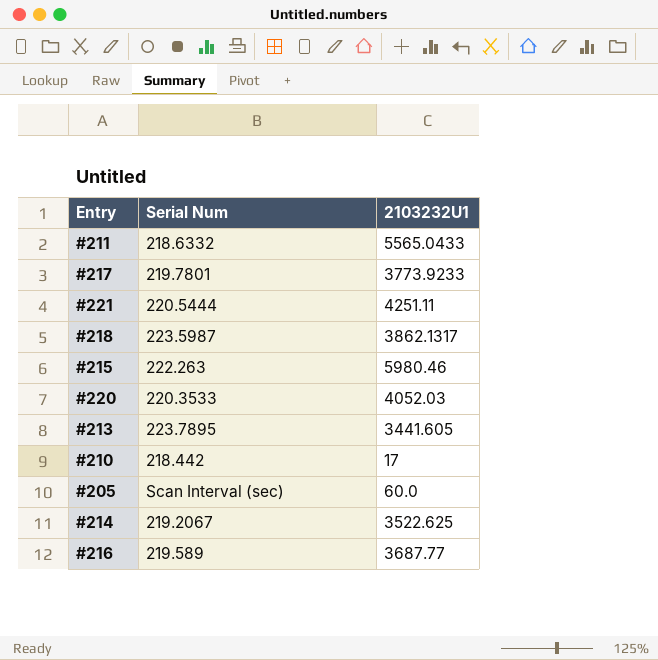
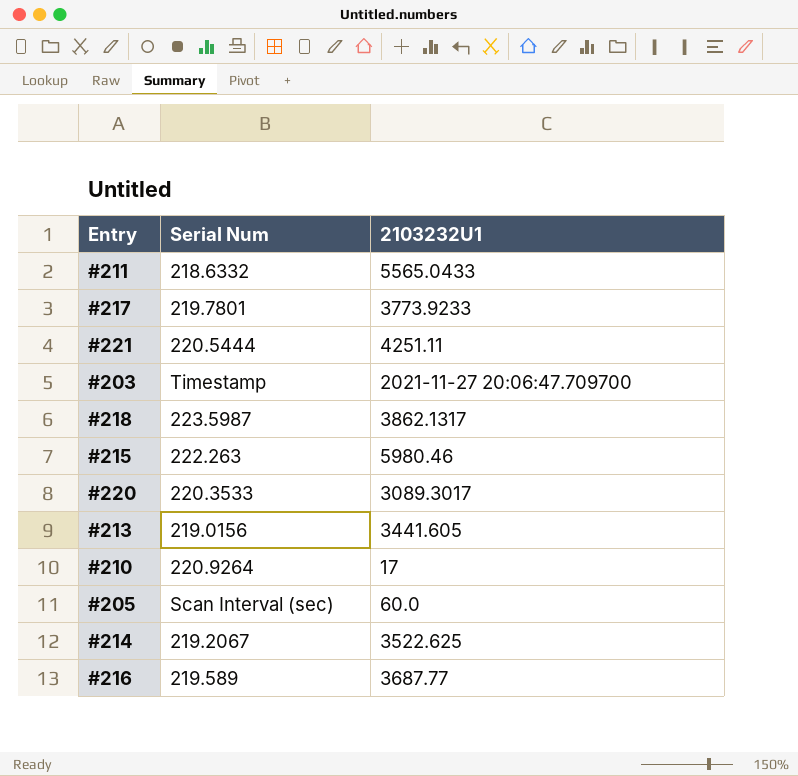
row #203: none -> Timestamp | 2021-11-27 20:06:47.709700
#220 | 2103232U1: 4052.03 -> 3089.3017
#213 | Serial Num: 223.7895 -> 219.0156
#210 | Serial Num: 218.442 -> 220.9264

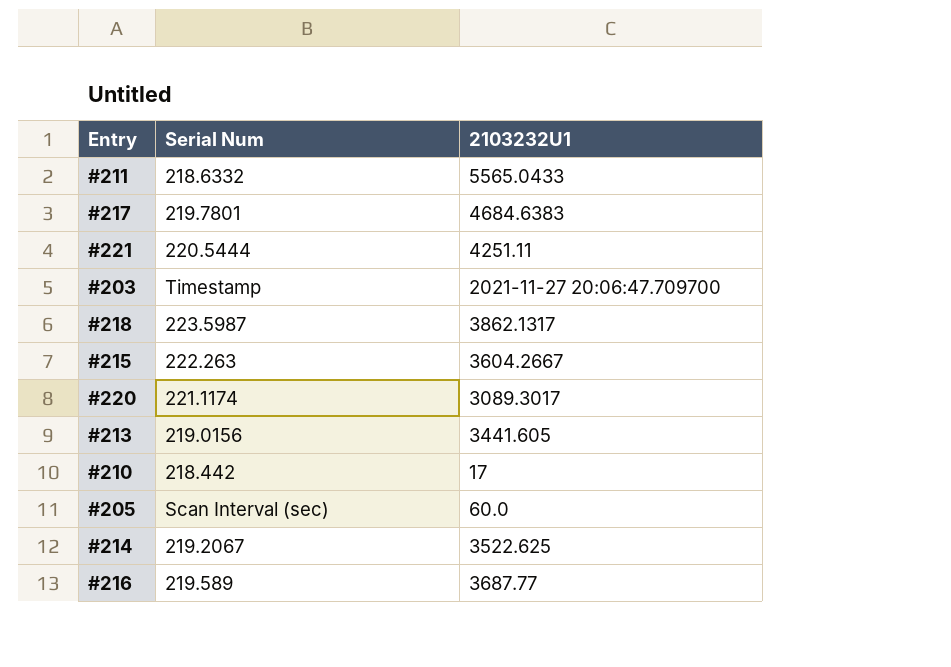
#217 | 2103232U1: 3773.9233 -> 4684.6383
#215 | 2103232U1: 5980.46 -> 3604.2667
#220 | Serial Num: 220.3533 -> 221.1174
#210 | Serial Num: 220.9264 -> 218.442

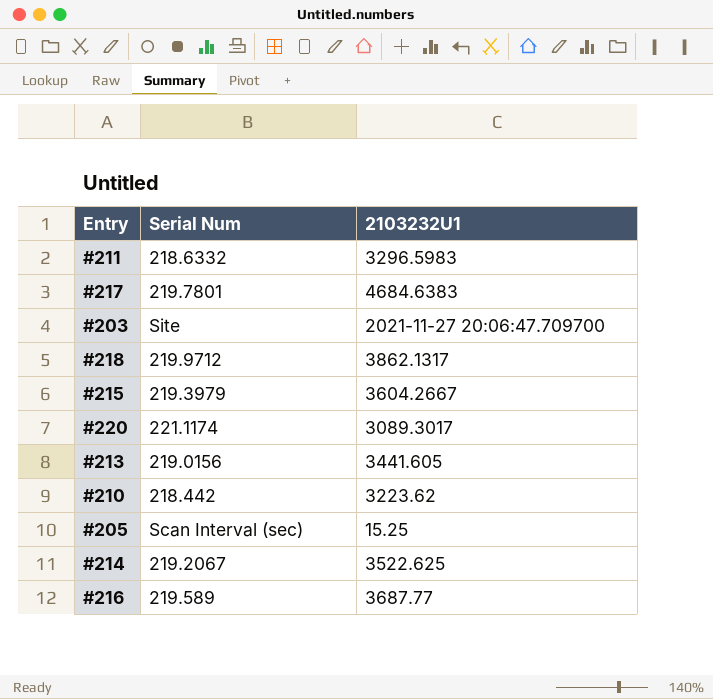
row #221: 220.5444 | 4251.11 -> none
#211 | 2103232U1: 5565.0433 -> 3296.5983
#203 | Serial Num: Timestamp -> Site
#218 | Serial Num: 223.5987 -> 219.9712
#215 | Serial Num: 222.263 -> 219.3979
#210 | 2103232U1: 17 -> 3223.62
#205 | 2103232U1: 60.0 -> 15.25

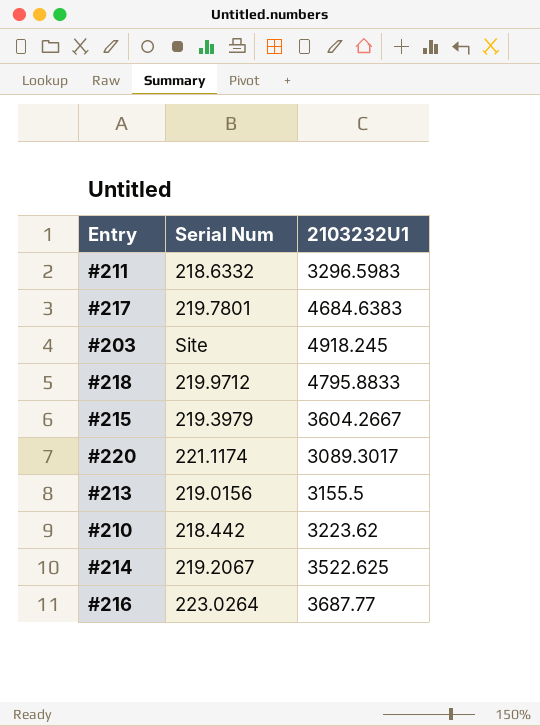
row #205: Scan Interval (sec) | 15.25 -> none
#203 | 2103232U1: 2021-11-27 20:06:47.709700 -> 4918.245
#218 | 2103232U1: 3862.1317 -> 4795.8833
#213 | 2103232U1: 3441.605 -> 3155.5
#216 | Serial Num: 219.589 -> 223.0264

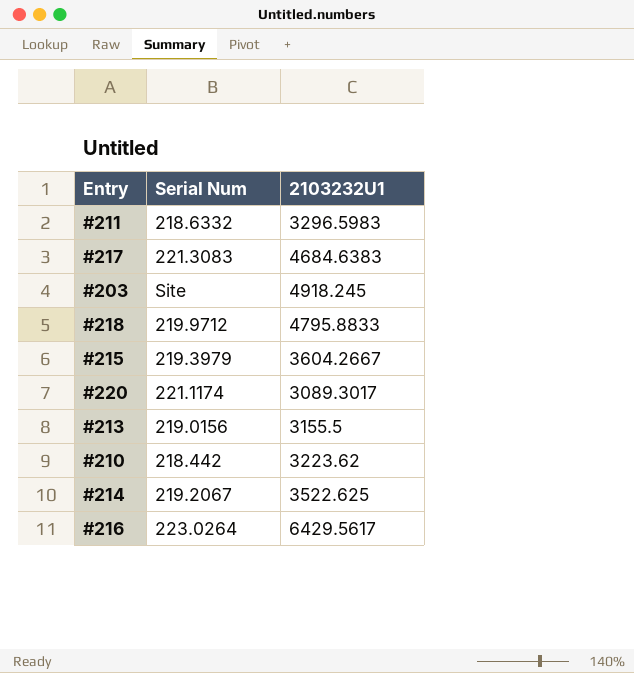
#217 | Serial Num: 219.7801 -> 221.3083
#216 | 2103232U1: 3687.77 -> 6429.5617

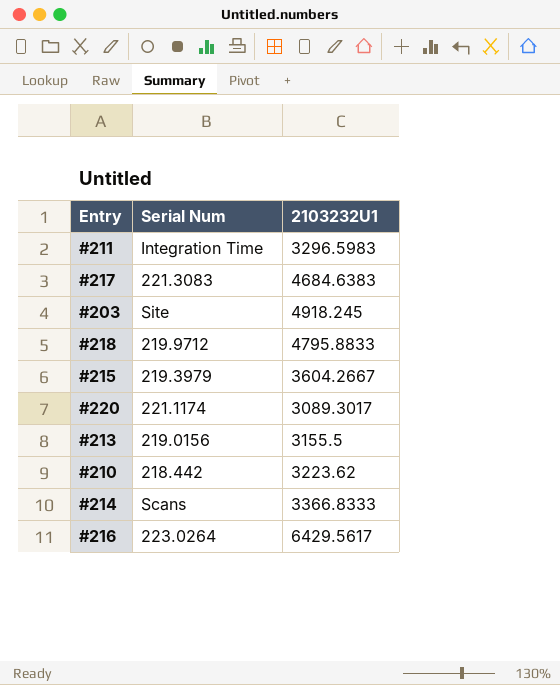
#211 | Serial Num: 218.6332 -> Integration Time
#214 | Serial Num: 219.2067 -> Scans
#214 | 2103232U1: 3522.625 -> 3366.8333

